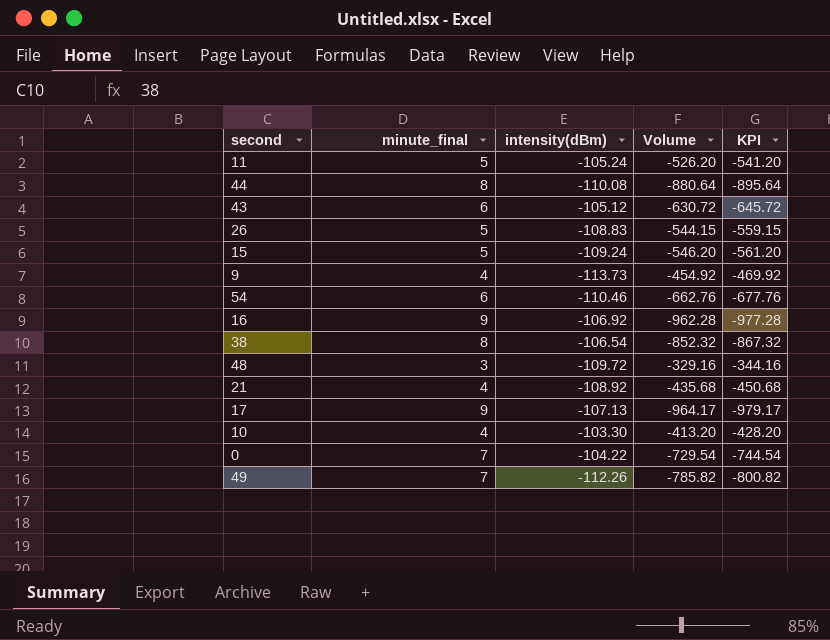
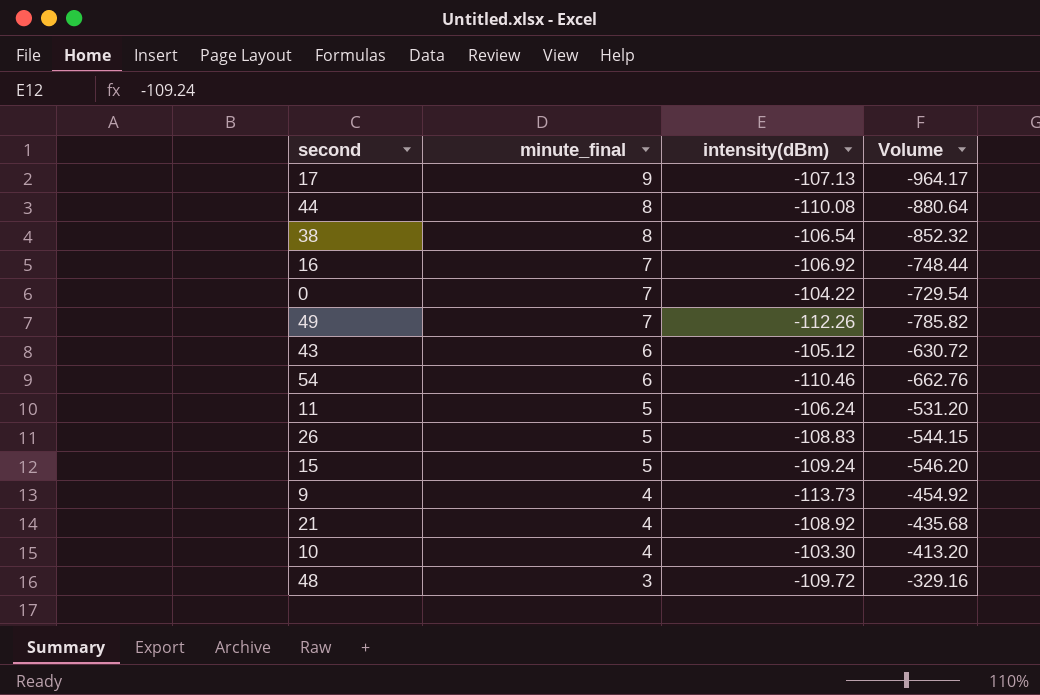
row order: none -> minute_final descending
column KPI | formula: [Volume] - 15 -> none
16 | minute_final: 9 -> 7
16 | Volume: -962.28 -> -748.44
11 | intensity(dBm): -105.24 -> -106.24
11 | Volume: -526.20 -> -531.20

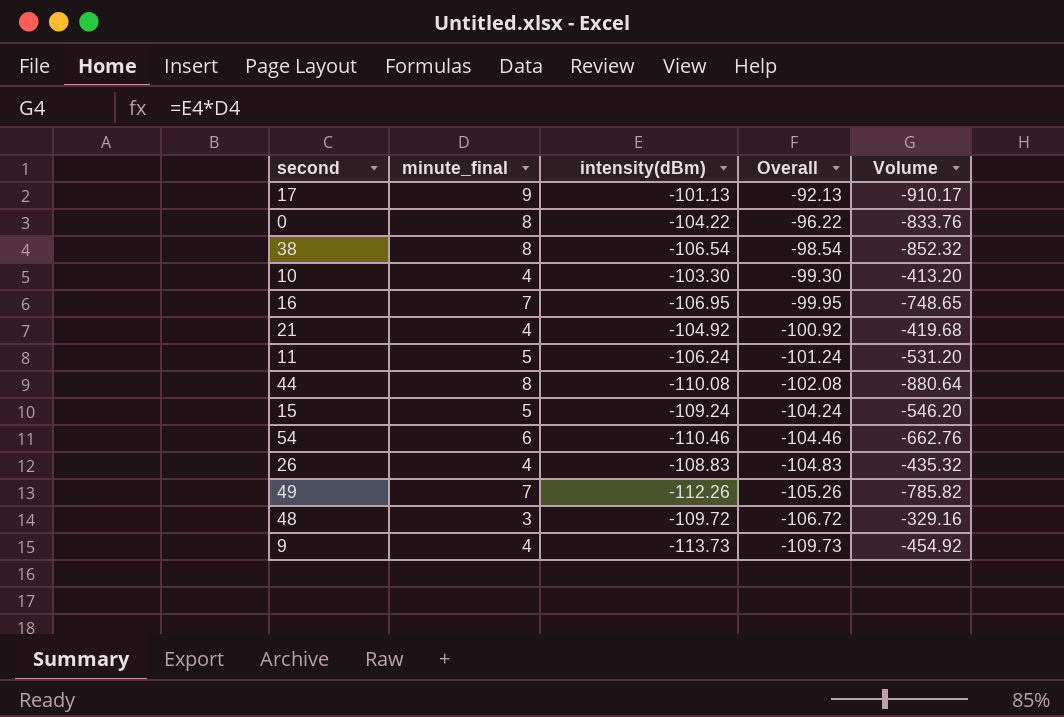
row order: minute_final descending -> Overall descending
column Overall | formula: none -> [minute_final] + [intensity(dBm)]
row 43: 6 | -105.12 | -630.72 -> none
17 | intensity(dBm): -107.13 -> -101.13
17 | Volume: -964.17 -> -910.17
0 | minute_final: 7 -> 8
0 | Volume: -729.54 -> -833.76
16 | intensity(dBm): -106.92 -> -106.95
16 | Volume: -748.44 -> -748.65
21 | intensity(dBm): -108.92 -> -104.92
21 | Volume: -435.68 -> -419.68
26 | minute_final: 5 -> 4
26 | Volume: -544.15 -> -435.32

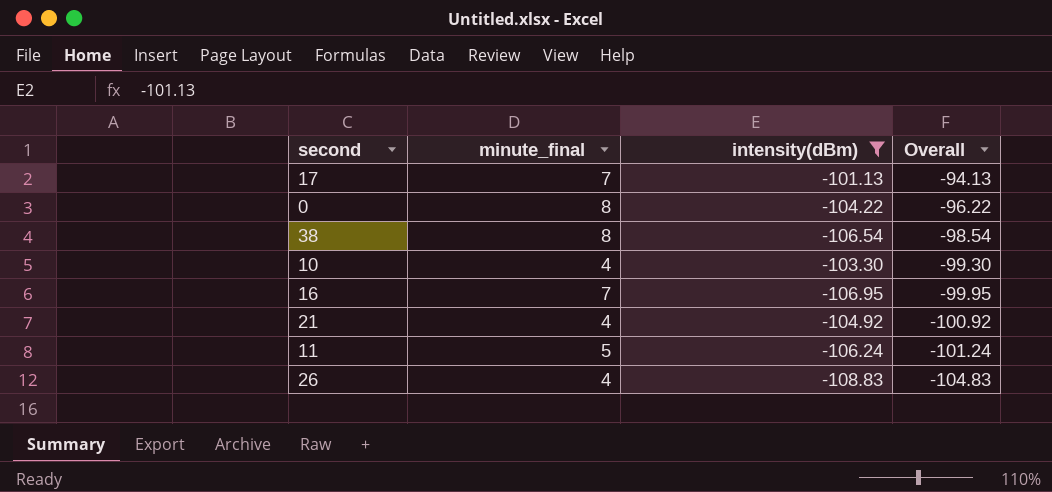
filter: none -> intensity(dBm) >= -108.83
column Volume | formula: [minute_final] * [intensity(dBm)] -> none
17 | minute_final: 9 -> 7
17 | Overall: -92.13 -> -94.13

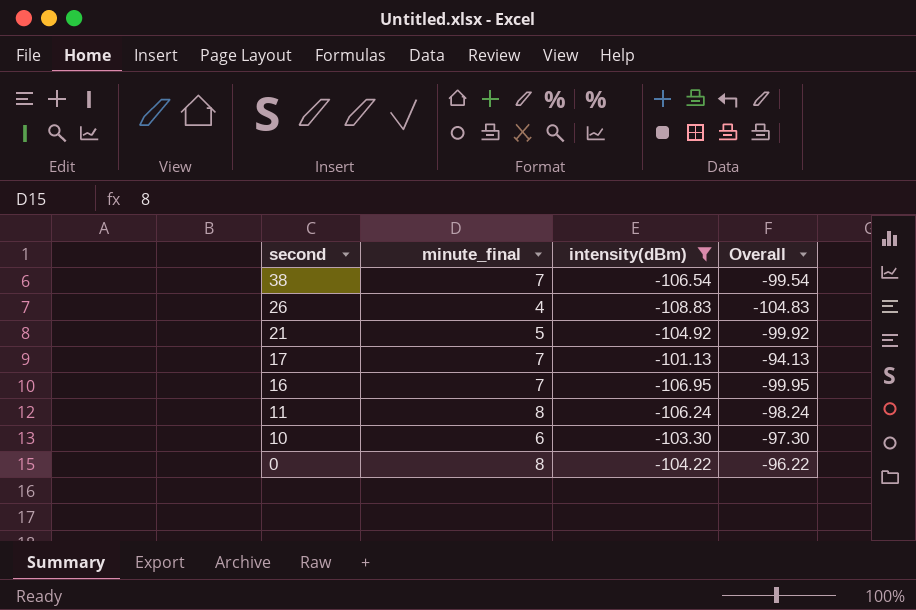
row order: Overall descending -> second descending
38 | minute_final: 8 -> 7
38 | Overall: -98.54 -> -99.54
21 | minute_final: 4 -> 5
21 | Overall: -100.92 -> -99.92
11 | minute_final: 5 -> 8
11 | Overall: -101.24 -> -98.24
10 | minute_final: 4 -> 6
10 | Overall: -99.30 -> -97.30

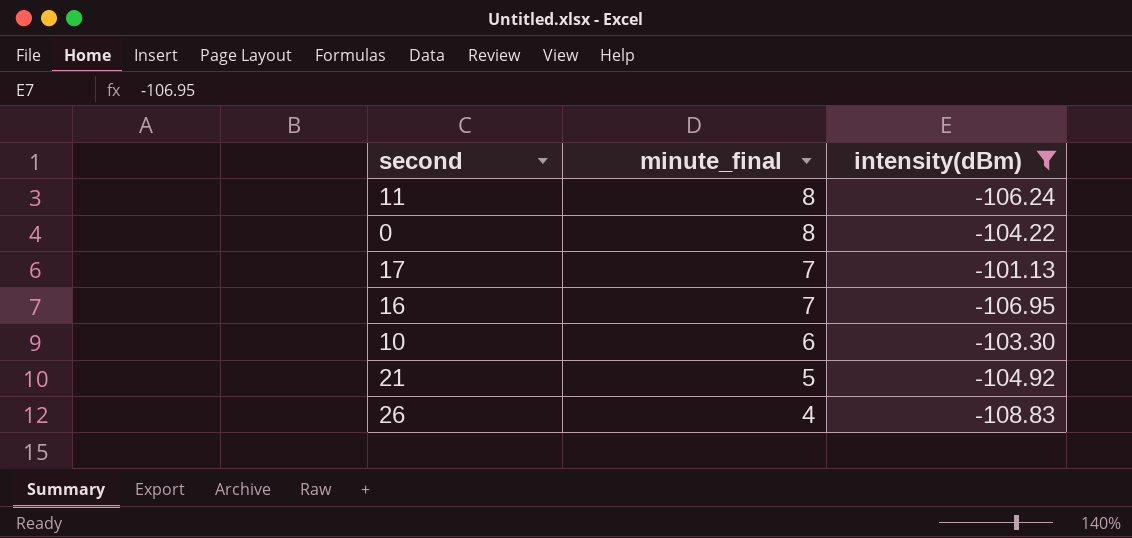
row order: second descending -> minute_final descending
column Overall | formula: [minute_final] + [intensity(dBm)] -> none
row 38: 7 | -106.54 | -99.54 -> none

